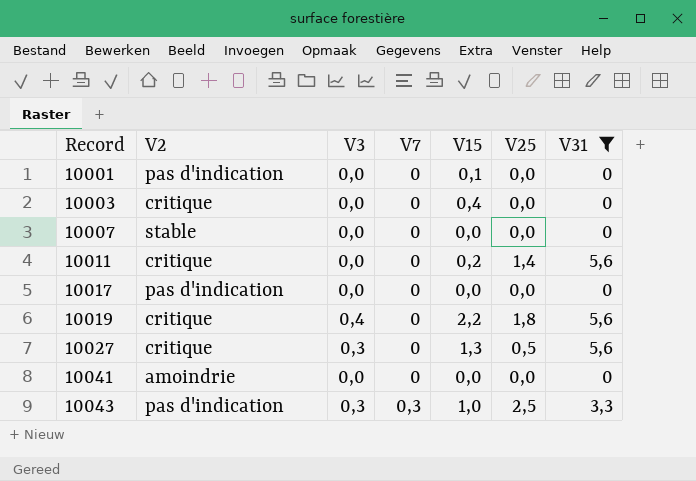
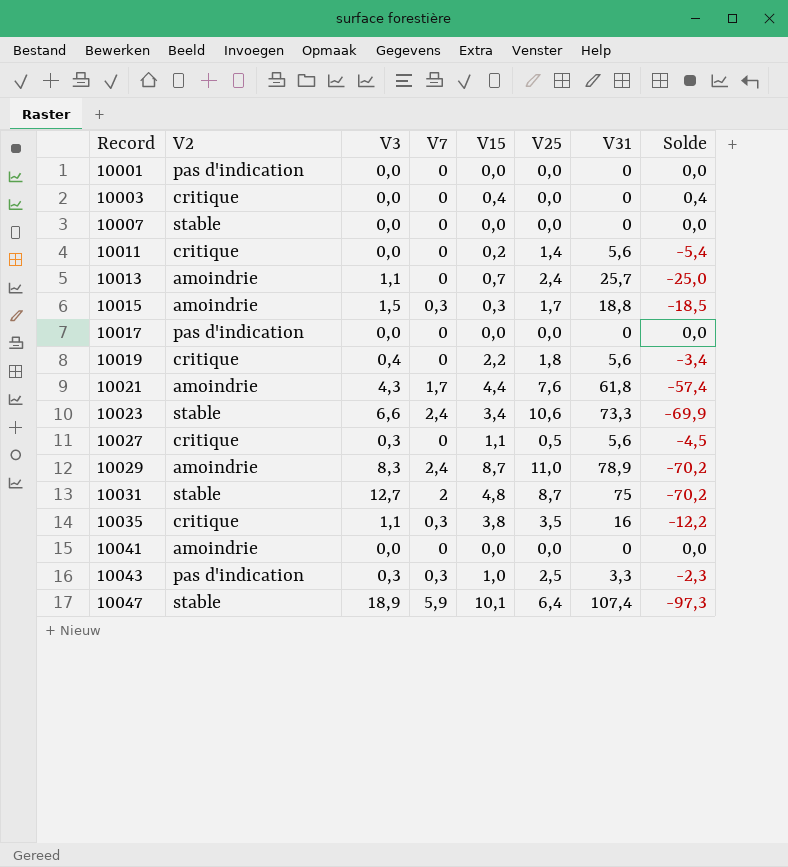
filter: V31 <= 5,6 -> none
column Solde | formula: none -> [V15] - [V31]
10001 | V15: 0,1 -> 0,0
10027 | V15: 1,3 -> 1,1

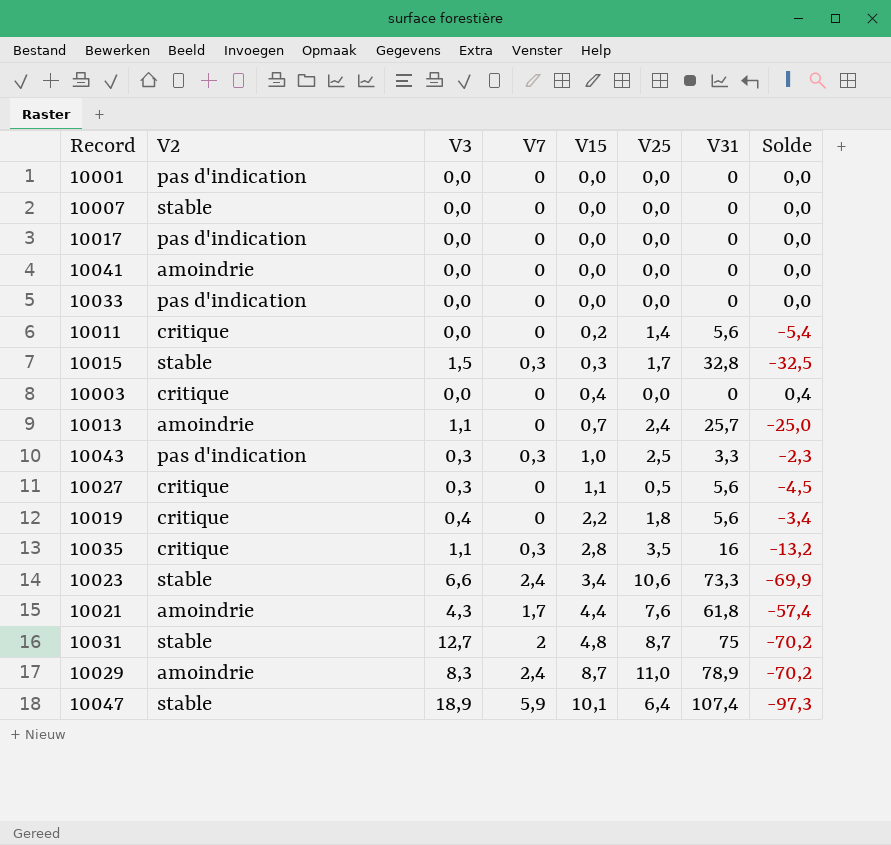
row order: Record ascending -> V15 ascending
row 10033: none -> pas d'indication | 0,0 | 0 | 0,0 | 0,0 | 0 | 0,0
10015 | V2: amoindrie -> stable
10015 | V31: 18,8 -> 32,8
10015 | Solde: -18,5 -> -32,5
10035 | V15: 3,8 -> 2,8
10035 | Solde: -12,2 -> -13,2

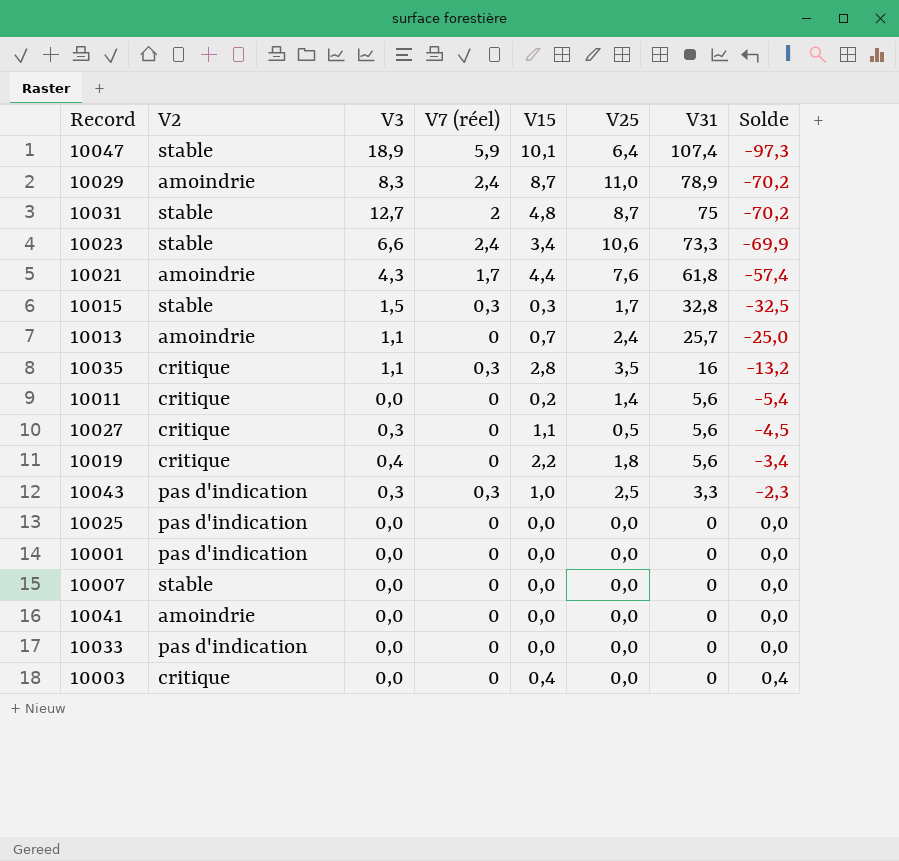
row order: V15 ascending -> V31 descending
column name: V7 -> V7 (réel)
row 10017: pas d'indication | 0,0 | 0 | 0,0 | 0,0 | 0 | 0,0 -> none
row 10025: none -> pas d'indication | 0,0 | 0 | 0,0 | 0,0 | 0 | 0,0

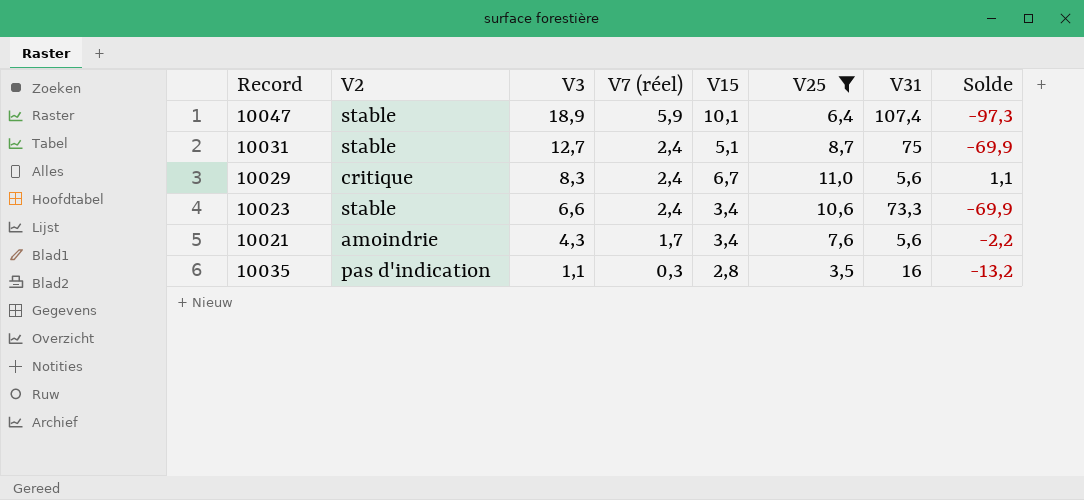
filter: none -> V25 >= 3,5
row order: V31 descending -> V3 descending
10031 | V7 (réel): 2 -> 2,4
10031 | V15: 4,8 -> 5,1
10031 | Solde: -70,2 -> -69,9
10029 | V2: amoindrie -> critique
10029 | V15: 8,7 -> 6,7
10029 | V31: 78,9 -> 5,6
10029 | Solde: -70,2 -> 1,1
10021 | V15: 4,4 -> 3,4
10021 | V31: 61,8 -> 5,6
10021 | Solde: -57,4 -> -2,2
10035 | V2: critique -> pas d'indication

